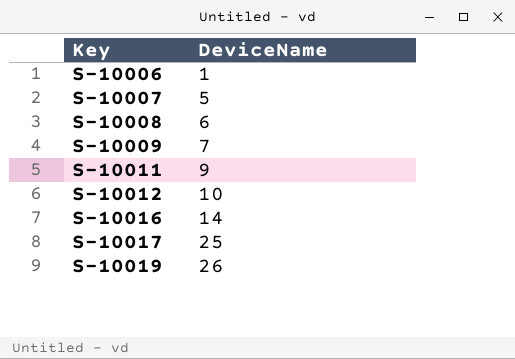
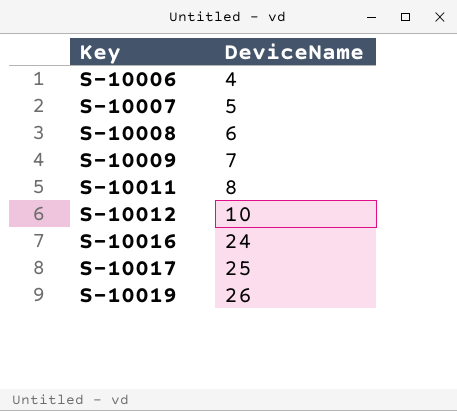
S-10006 | DeviceName: 1 -> 4
S-10011 | DeviceName: 9 -> 8
S-10016 | DeviceName: 14 -> 24

